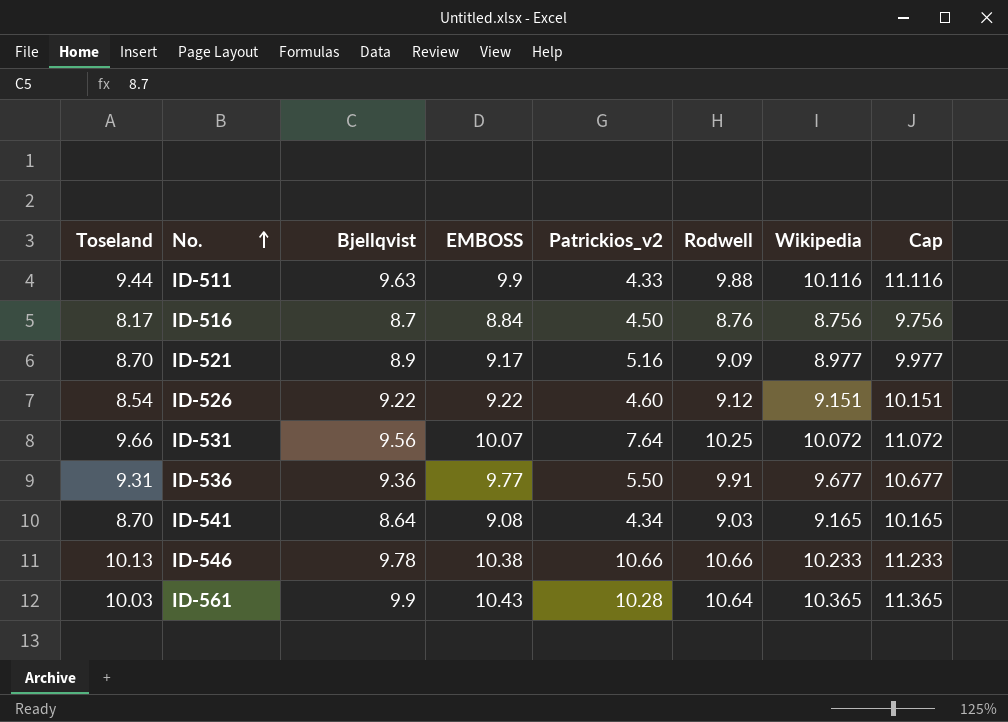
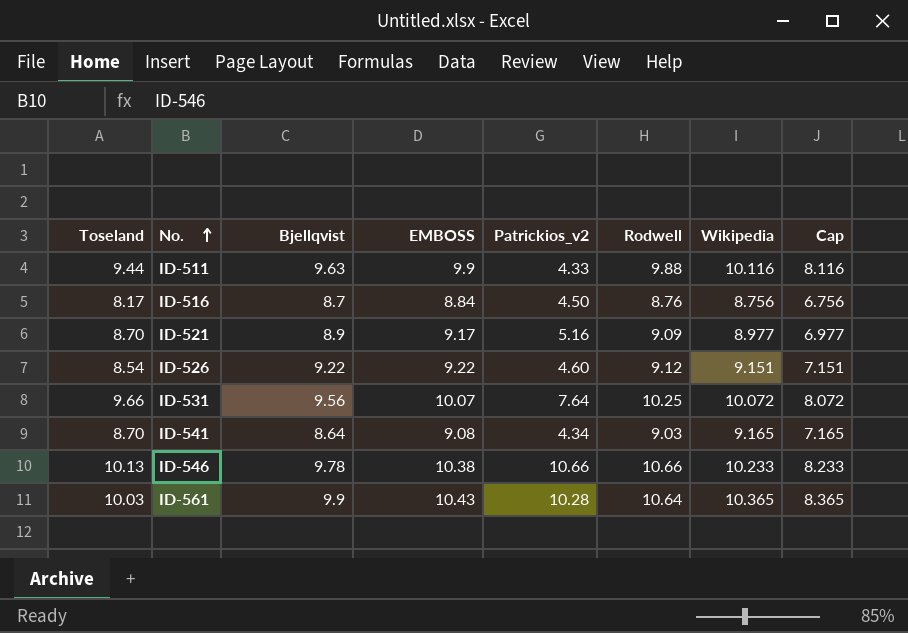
column Cap | formula: [Wikipedia] + 1 -> [Wikipedia] - 2
row ID-536: 9.31 | 9.36 | 9.77 | 5.50 | 9.91 | 9.677 | 10.677 -> none

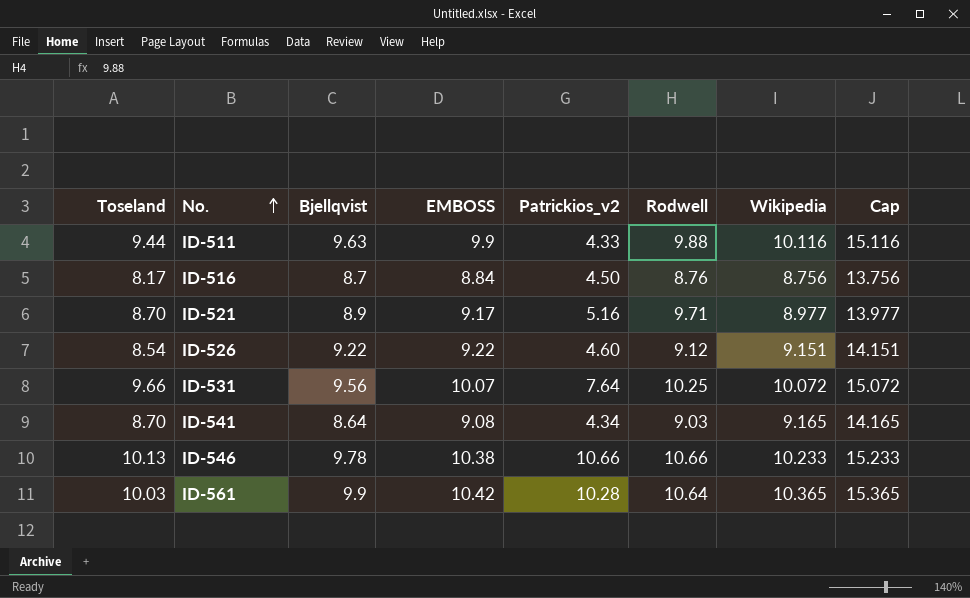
column Cap | formula: [Wikipedia] - 2 -> [Wikipedia] + 5
ID-521 | Rodwell: 9.09 -> 9.71
ID-561 | EMBOSS: 10.43 -> 10.42

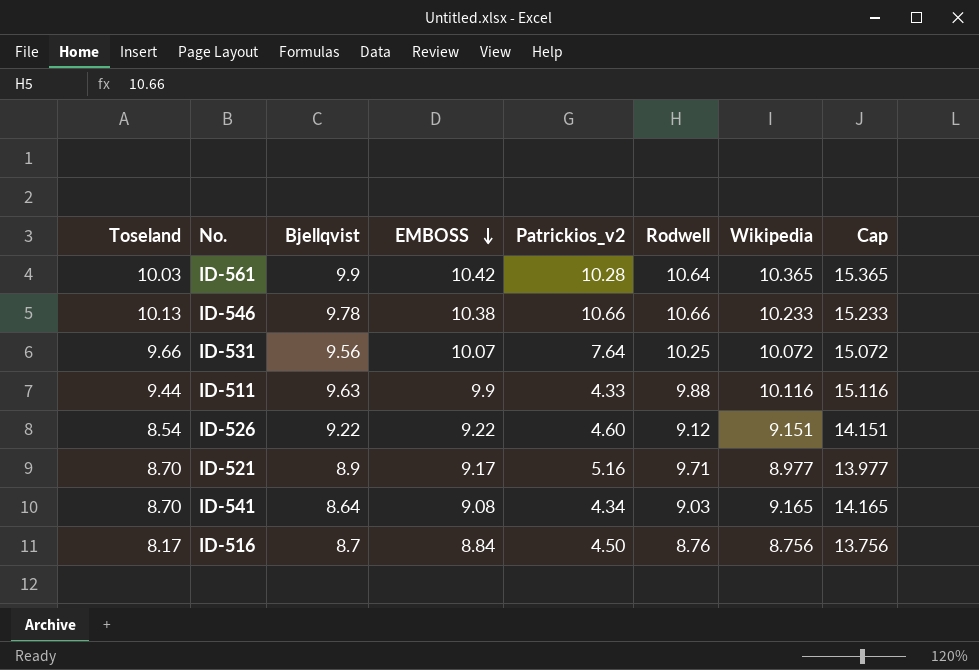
row order: No. ascending -> EMBOSS descending

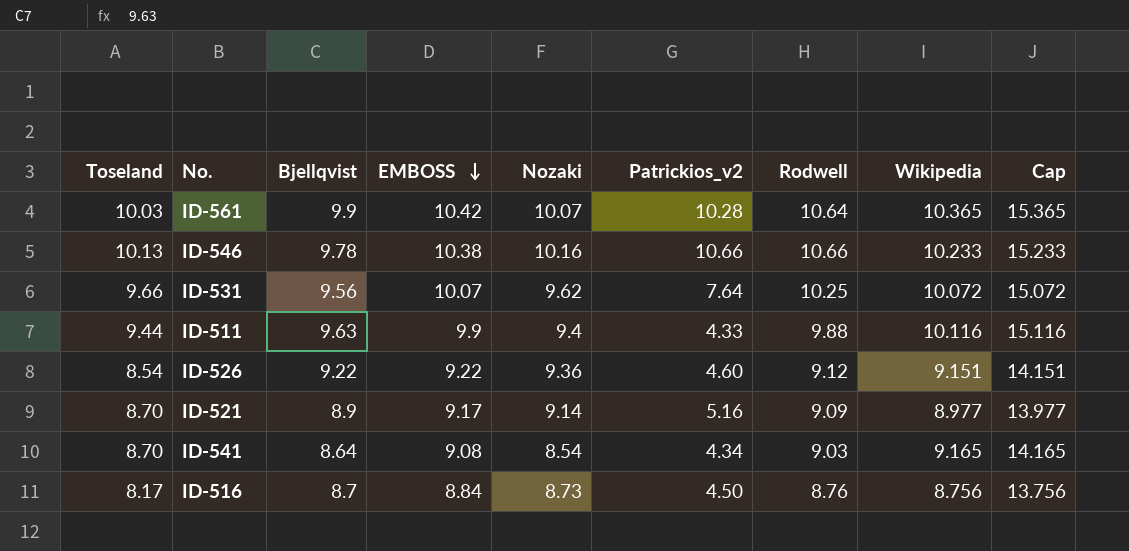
column Nozaki | position: none -> 5
ID-521 | Rodwell: 9.71 -> 9.09

